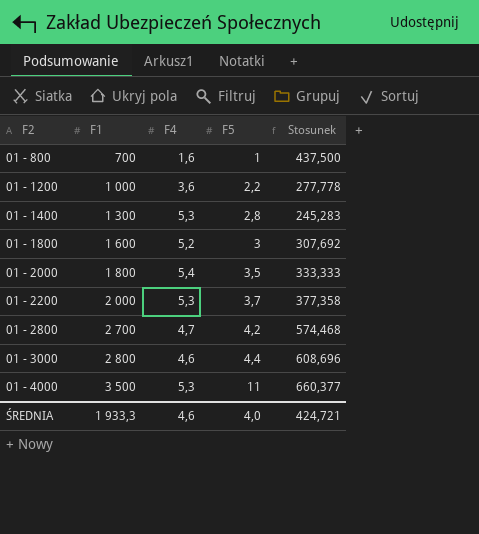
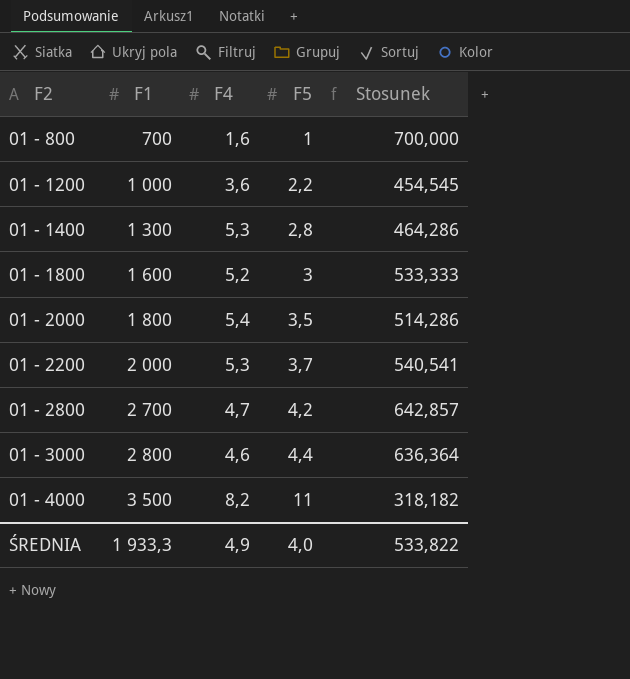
column Stosunek | formula: [F1] / [F4] -> [F1] / [F5]
01 - 4000 | F4: 5,3 -> 8,2
ŚREDNIA | F4: 4,6 -> 4,9
ŚREDNIA | Stosunek: 424,721 -> 533,822

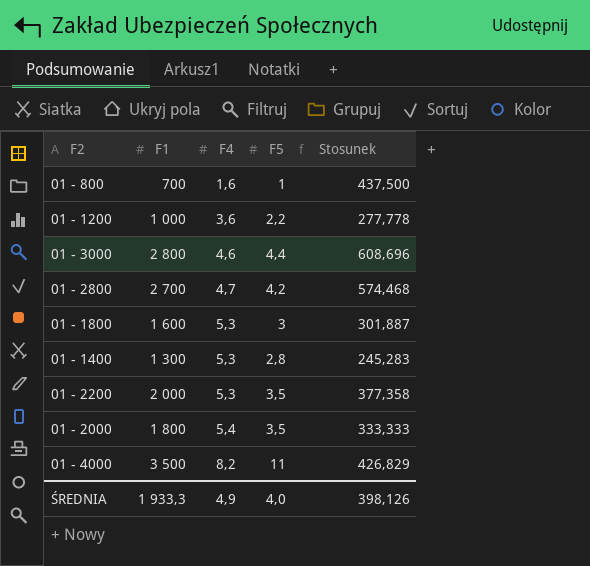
row order: F2 ascending -> F4 ascending
column Stosunek | formula: [F1] / [F5] -> [F1] / [F4]
01 - 1800 | F4: 5,2 -> 5,3
01 - 2200 | F5: 3,7 -> 3,5
ŚREDNIA | Stosunek: 533,822 -> 398,126

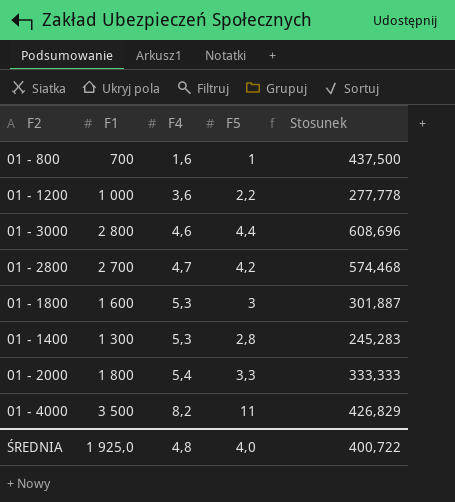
row 01 - 2200: 2 000 | 5,3 | 3,5 | 377,358 -> none
01 - 2000 | F5: 3,5 -> 3,3
ŚREDNIA | F1: 1 933,3 -> 1 925,0
ŚREDNIA | F4: 4,9 -> 4,8
ŚREDNIA | Stosunek: 398,126 -> 400,722

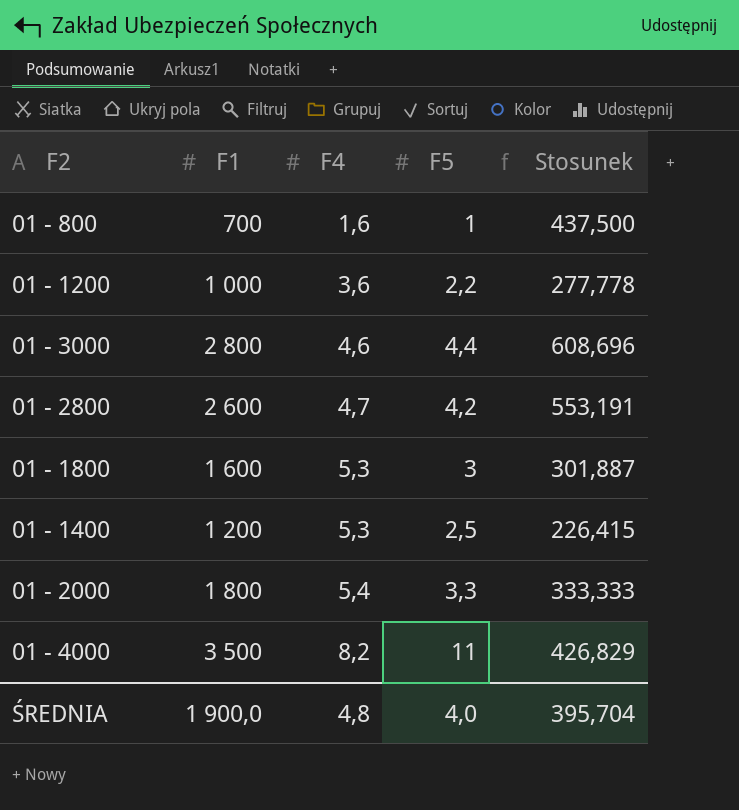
01 - 2800 | F1: 2 700 -> 2 600
01 - 2800 | Stosunek: 574,468 -> 553,191
01 - 1400 | F1: 1 300 -> 1 200
01 - 1400 | F5: 2,8 -> 2,5
01 - 1400 | Stosunek: 245,283 -> 226,415
ŚREDNIA | F1: 1 925,0 -> 1 900,0
ŚREDNIA | Stosunek: 400,722 -> 395,704

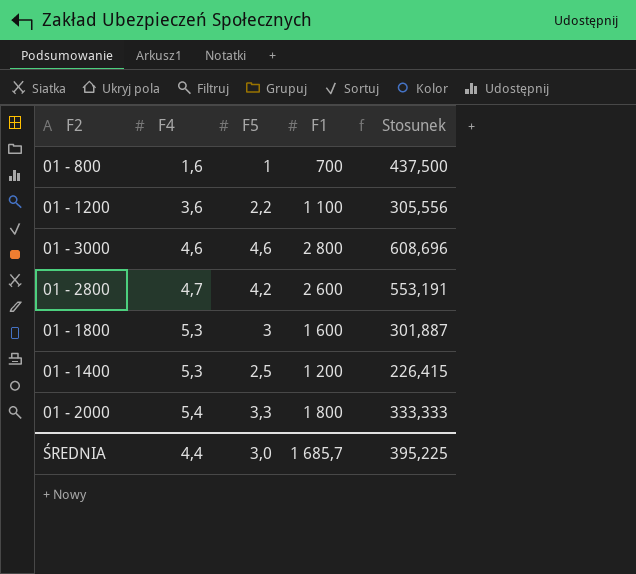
column F1 | position: 2 -> 4
row 01 - 4000: 3 500 | 8,2 | 11 | 426,829 -> none
01 - 1200 | F1: 1 000 -> 1 100
01 - 1200 | Stosunek: 277,778 -> 305,556
01 - 3000 | F5: 4,4 -> 4,6
ŚREDNIA | F4: 4,8 -> 4,4
ŚREDNIA | F5: 4,0 -> 3,0
ŚREDNIA | F1: 1 900,0 -> 1 685,7
ŚREDNIA | Stosunek: 395,704 -> 395,225

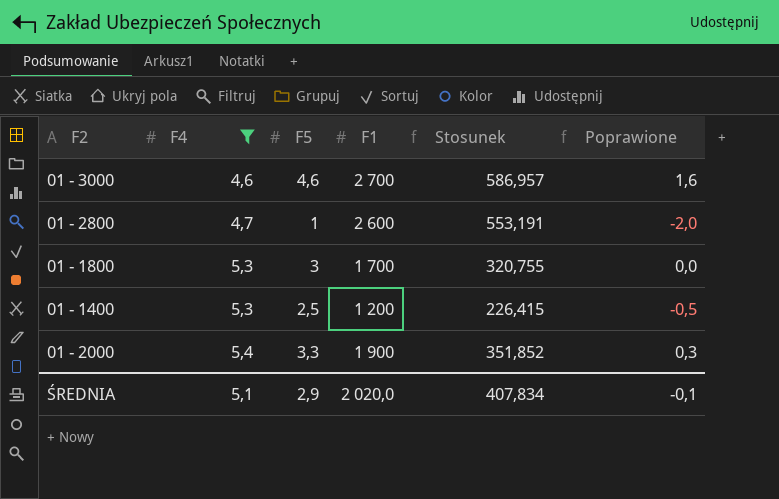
filter: none -> F4 >= 4,6
column Poprawione | formula: none -> [F5] - 3
01 - 3000 | F1: 2 800 -> 2 700
01 - 3000 | Stosunek: 608,696 -> 586,957
01 - 2800 | F5: 4,2 -> 1
01 - 1800 | F1: 1 600 -> 1 700
01 - 1800 | Stosunek: 301,887 -> 320,755
01 - 2000 | F1: 1 800 -> 1 900
01 - 2000 | Stosunek: 333,333 -> 351,852
ŚREDNIA | F4: 4,4 -> 5,1
ŚREDNIA | F5: 3,0 -> 2,9
ŚREDNIA | F1: 1 685,7 -> 2 020,0
ŚREDNIA | Stosunek: 395,225 -> 407,834

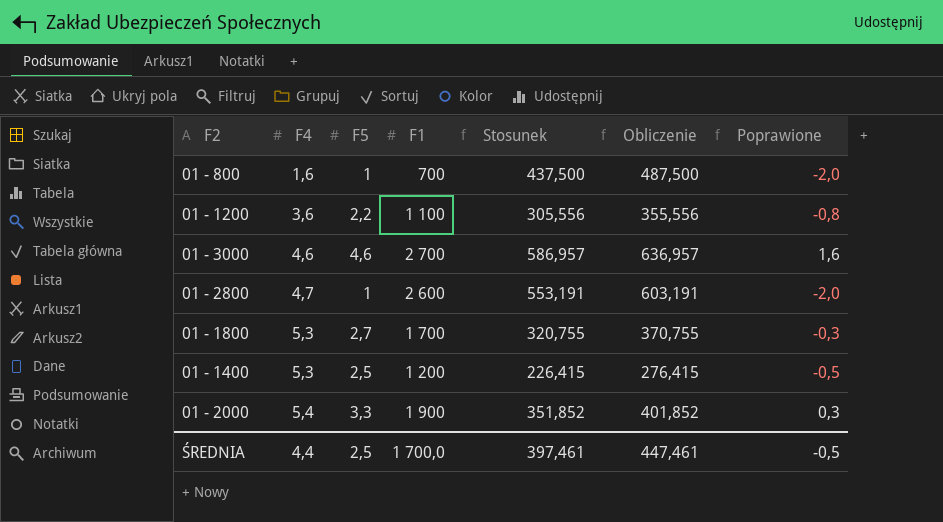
filter: F4 >= 4,6 -> none
column Obliczenie | formula: none -> [Stosunek] + 50
01 - 1800 | F5: 3 -> 2,7
01 - 1800 | Poprawione: 0,0 -> -0,3
ŚREDNIA | F4: 5,1 -> 4,4
ŚREDNIA | F5: 2,9 -> 2,5
ŚREDNIA | F1: 2 020,0 -> 1 700,0
ŚREDNIA | Stosunek: 407,834 -> 397,461
ŚREDNIA | Poprawione: -0,1 -> -0,5

